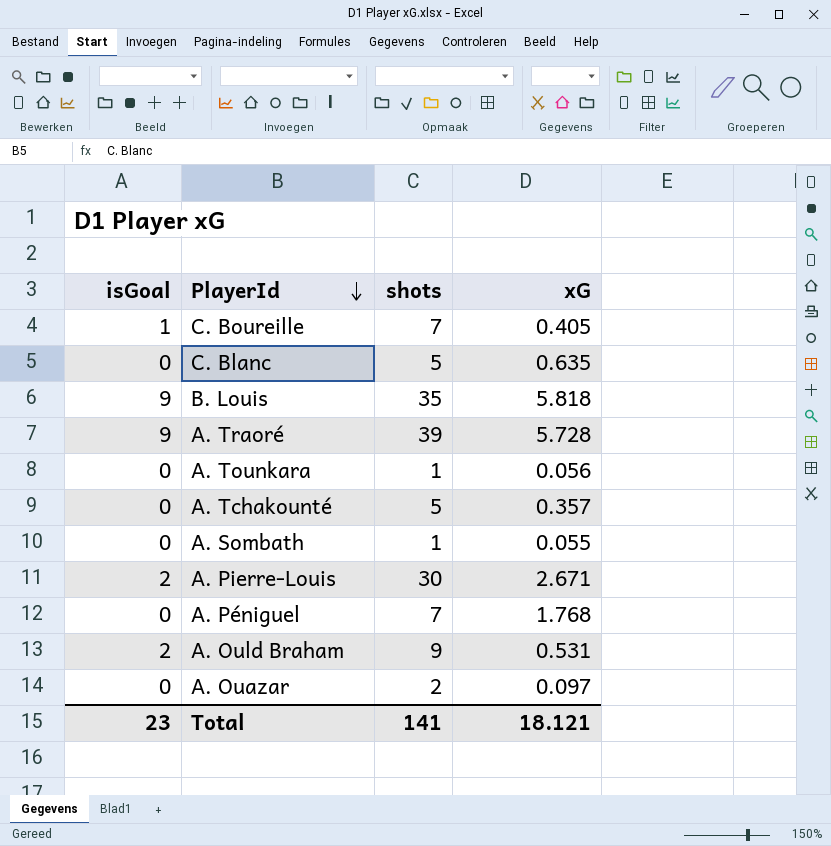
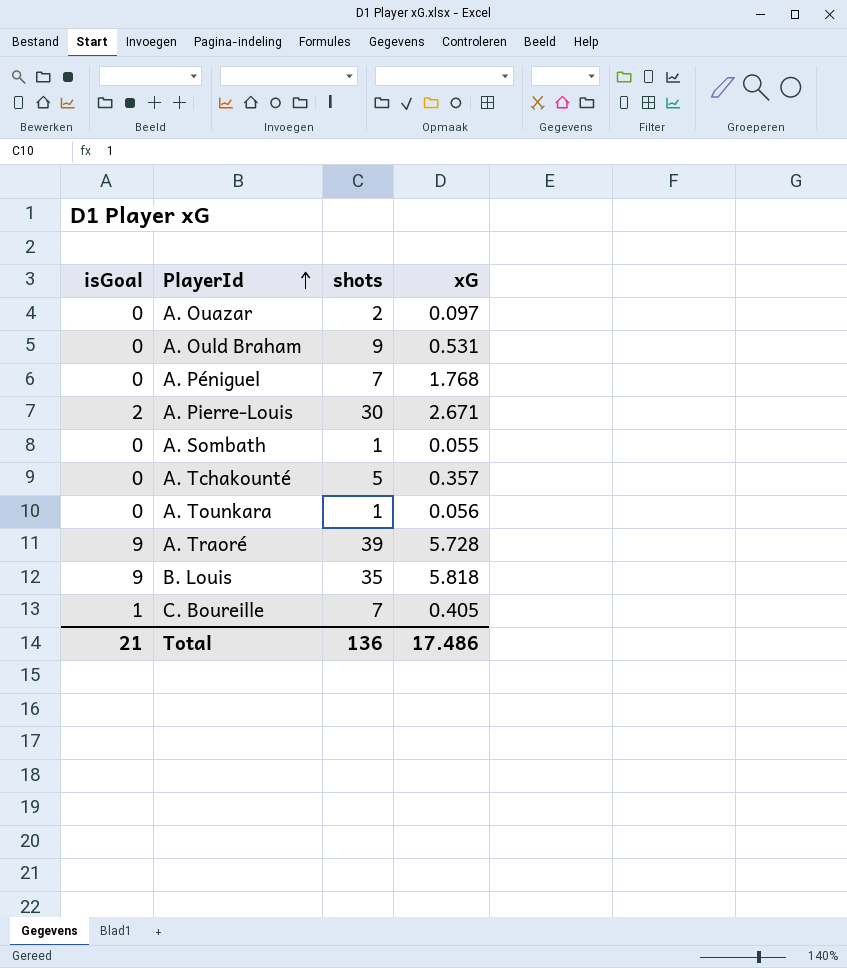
row order: PlayerId descending -> PlayerId ascending
row C. Blanc: 0 | 5 | 0.635 -> none
A. Ould Braham | isGoal: 2 -> 0
Total | isGoal: 23 -> 21
Total | shots: 141 -> 136
Total | xG: 18.121 -> 17.486

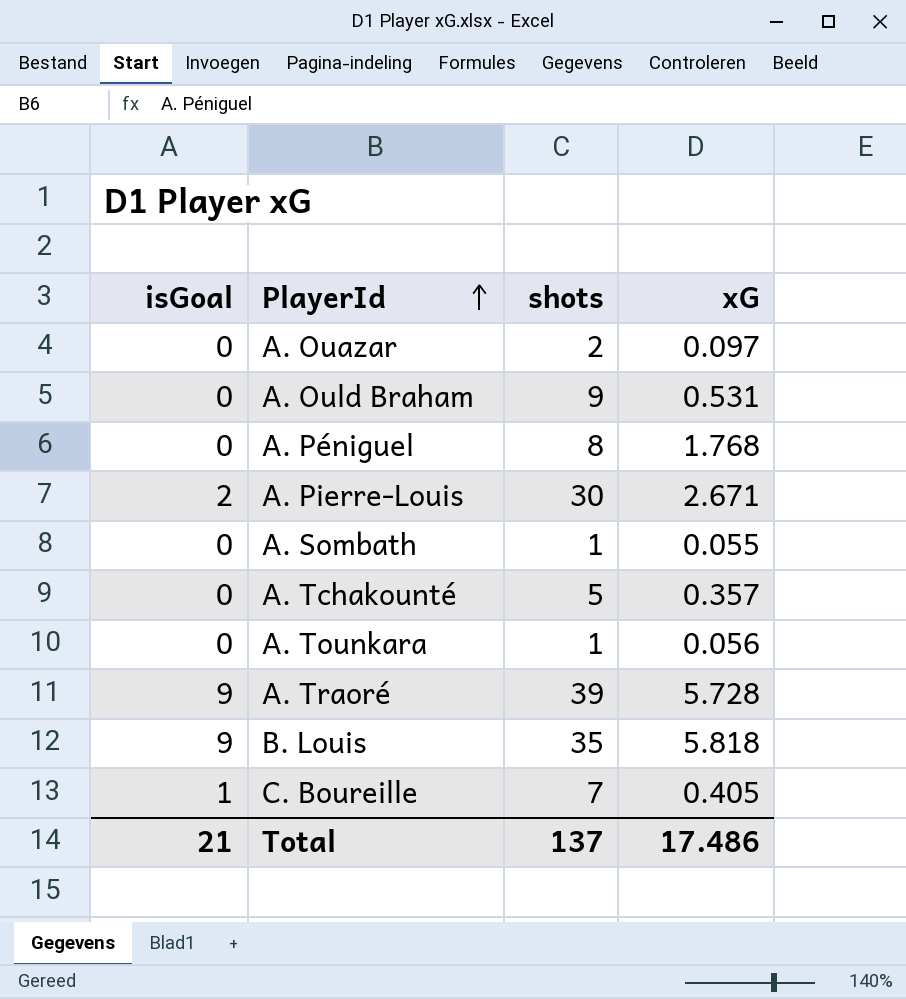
A. Péniguel | shots: 7 -> 8
Total | shots: 136 -> 137

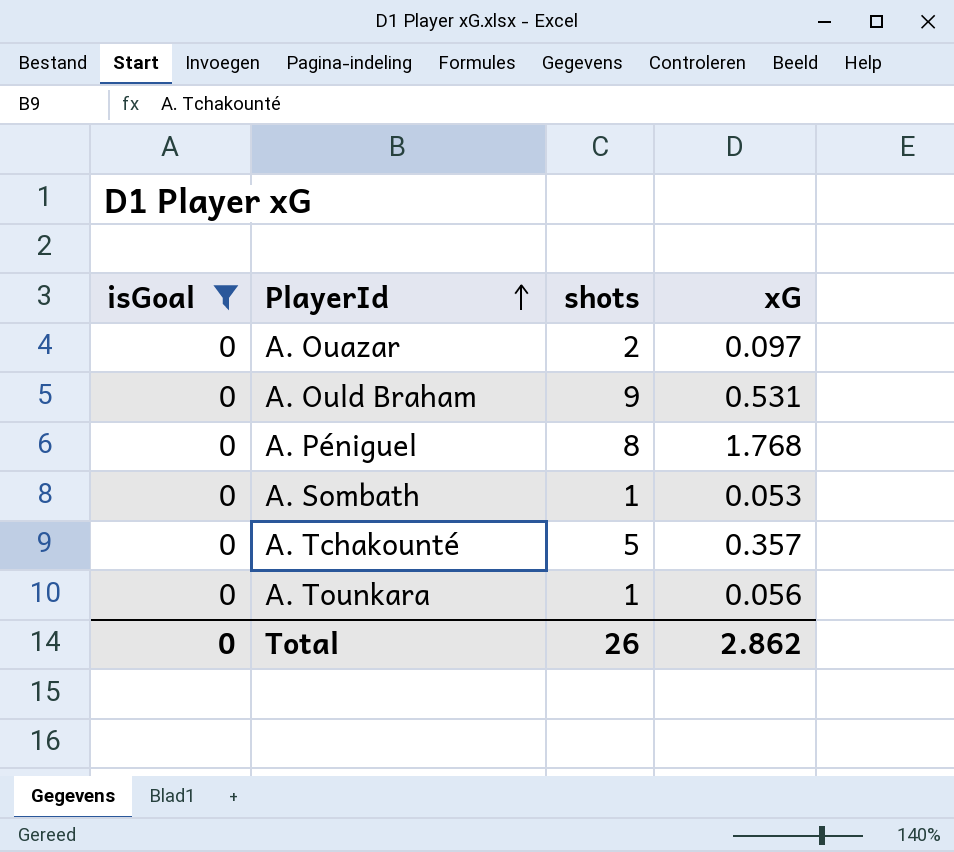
filter: none -> isGoal = 0
A. Sombath | xG: 0.055 -> 0.053
Total | isGoal: 21 -> 0
Total | shots: 137 -> 26
Total | xG: 17.486 -> 2.862

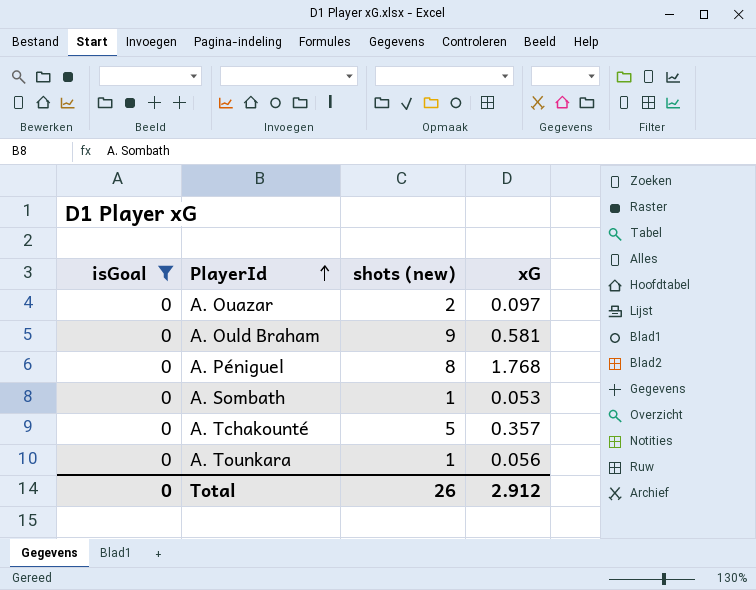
column name: shots -> shots (new)
A. Ould Braham | xG: 0.531 -> 0.581
Total | xG: 2.862 -> 2.912

